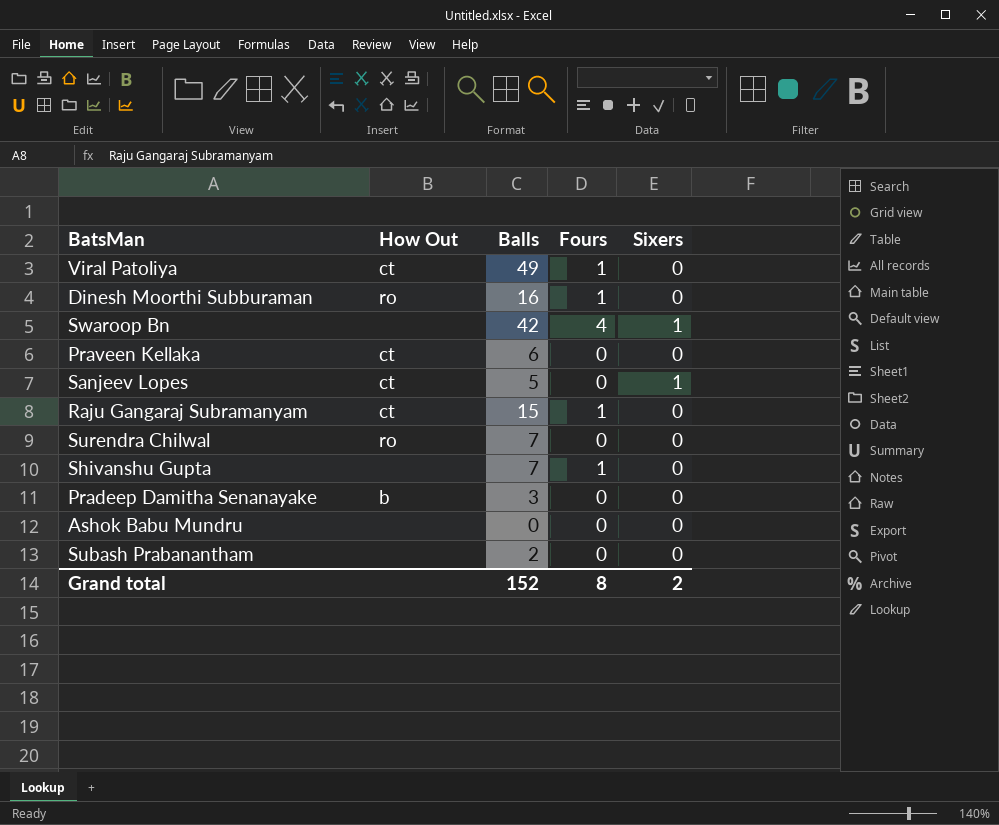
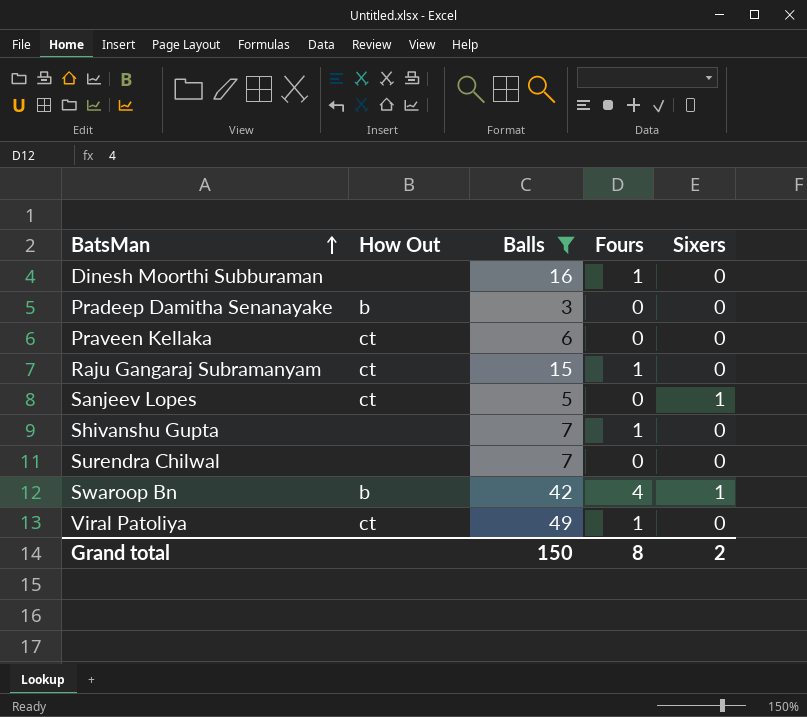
filter: none -> Balls >= 3
row order: none -> BatsMan ascending
Dinesh Moorthi Subburaman | How Out: ro -> none
Surendra Chilwal | How Out: ro -> none
Swaroop Bn | How Out: none -> b
Grand total | Balls: 152 -> 150

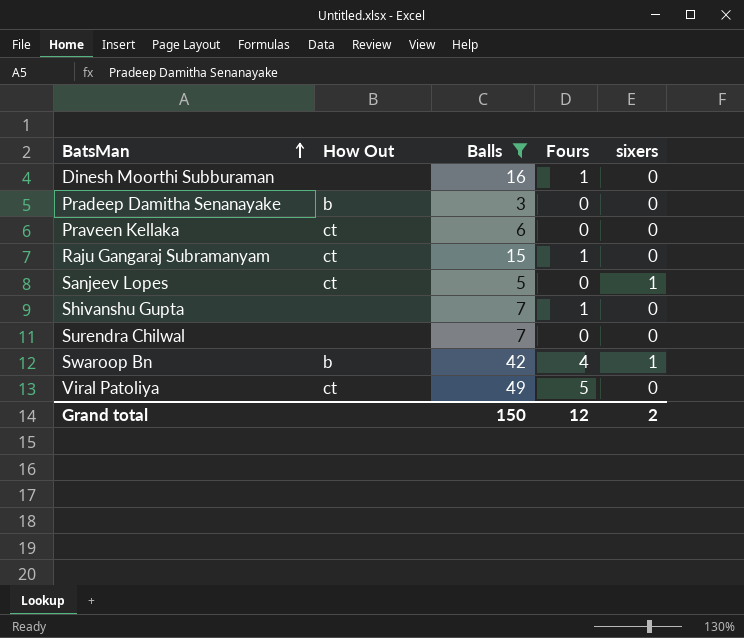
column name: Sixers -> sixers
Viral Patoliya | Fours: 1 -> 5
Grand total | Fours: 8 -> 12

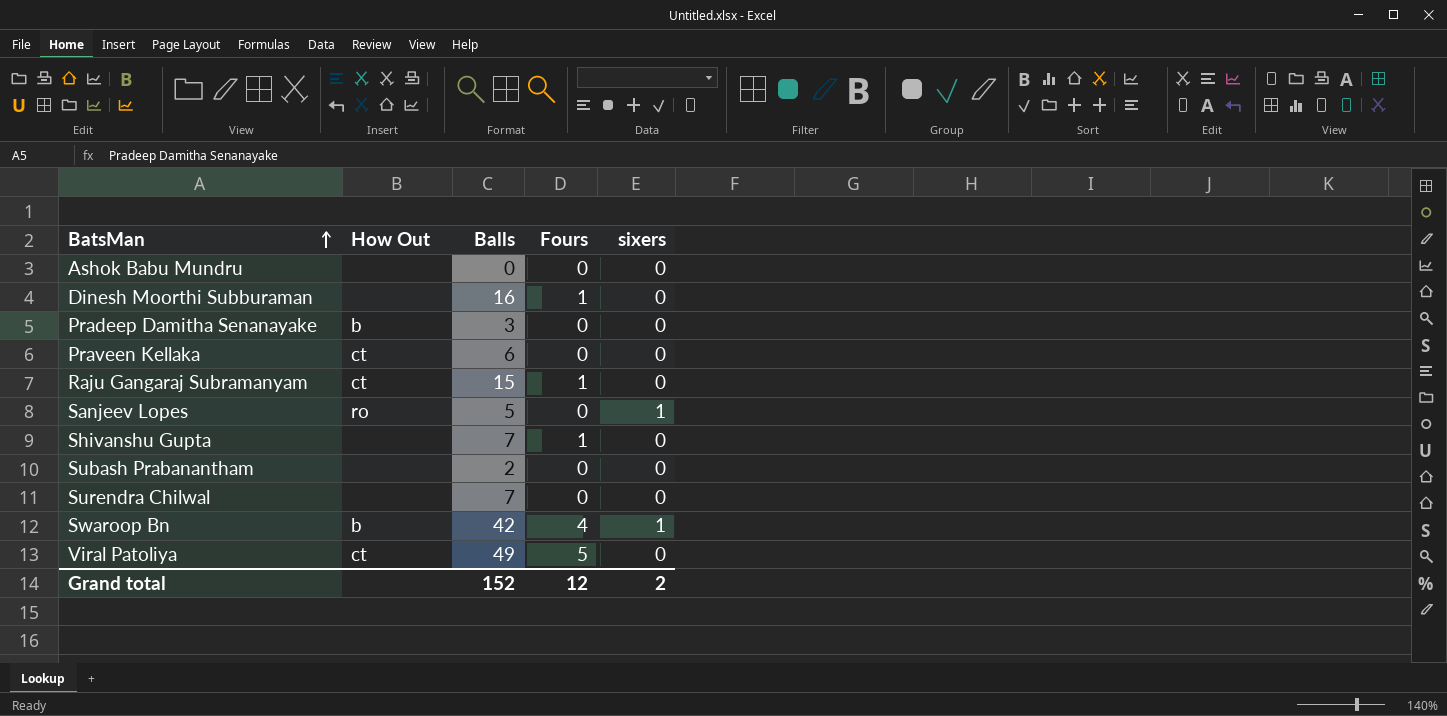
filter: Balls >= 3 -> none
Sanjeev Lopes | How Out: ct -> ro
Grand total | Balls: 150 -> 152

